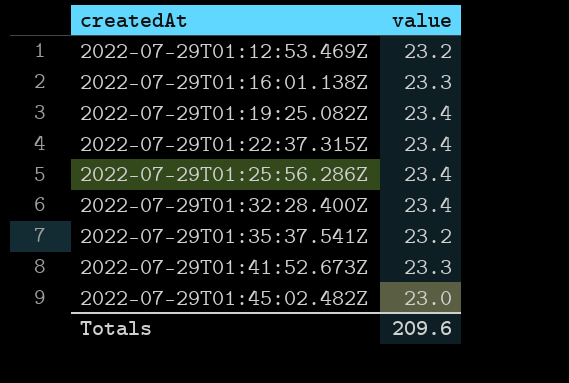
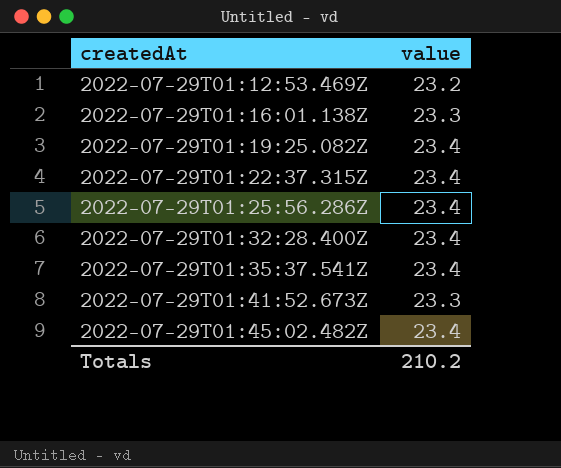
2022-07-29T01:35:37.541Z | value: 23.2 -> 23.4
2022-07-29T01:45:02.482Z | value: 23.0 -> 23.4
Totals | value: 209.6 -> 210.2

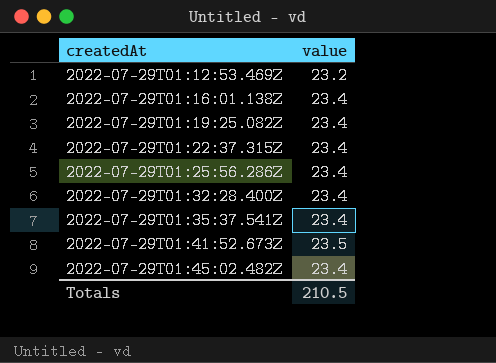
2022-07-29T01:16:01.138Z | value: 23.3 -> 23.4
2022-07-29T01:41:52.673Z | value: 23.3 -> 23.5
Totals | value: 210.2 -> 210.5

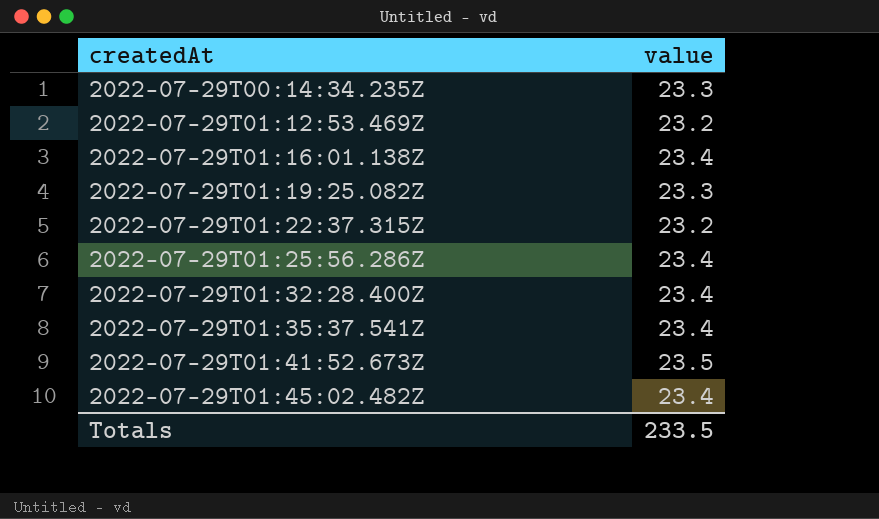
row 2022-07-29T00:14:34.235Z: none -> 23.3
2022-07-29T01:19:25.082Z | value: 23.4 -> 23.3
2022-07-29T01:22:37.315Z | value: 23.4 -> 23.2
Totals | value: 210.5 -> 233.5

